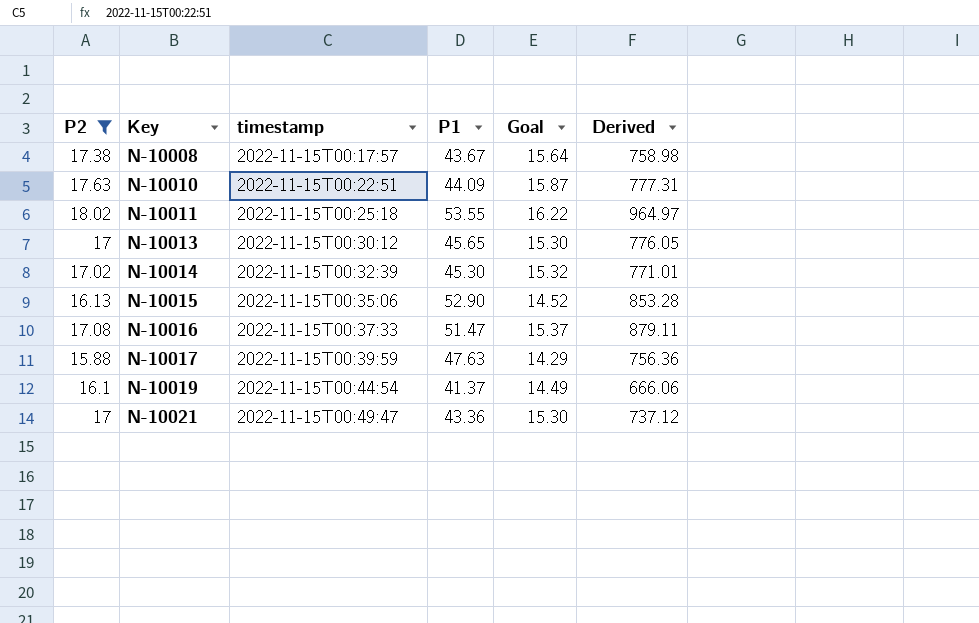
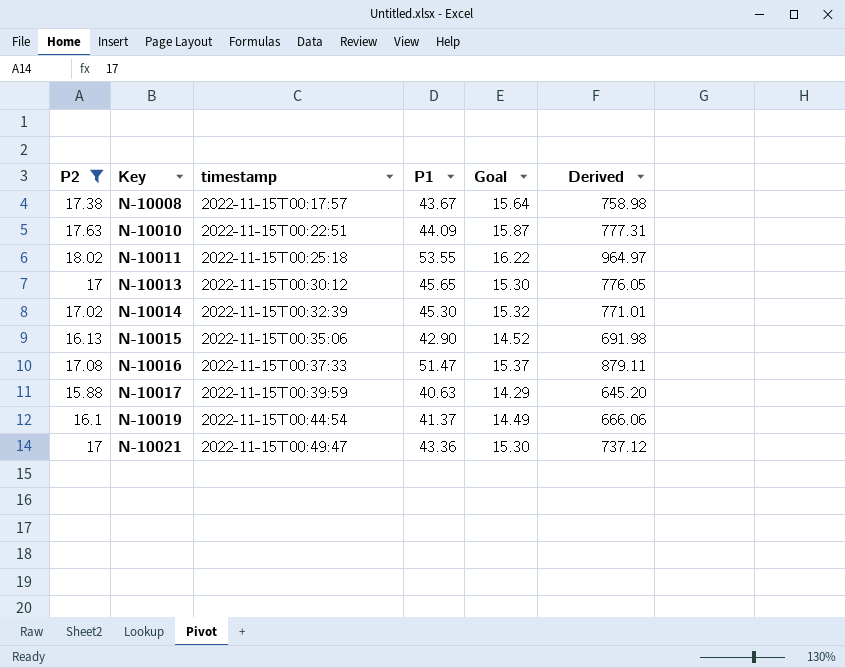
N-10015 | P1: 52.90 -> 42.90
N-10015 | Derived: 853.28 -> 691.98
N-10017 | P1: 47.63 -> 40.63
N-10017 | Derived: 756.36 -> 645.20

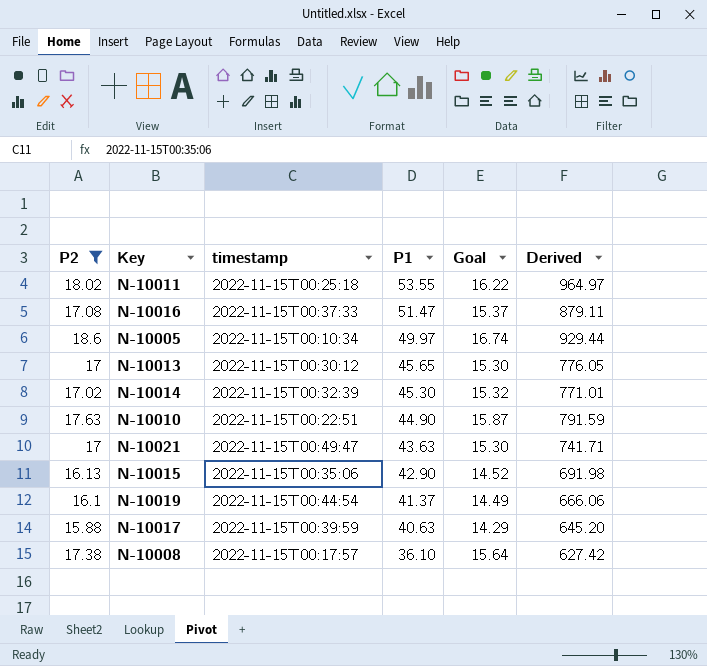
row order: Key ascending -> P1 descending
row N-10005: none -> 18.6 | 2022-11-15T00:10:34 | 49.97 | 16.74 | 929.44
N-10010 | P1: 44.09 -> 44.90
N-10010 | Derived: 777.31 -> 791.59
N-10021 | P1: 43.36 -> 43.63
N-10021 | Derived: 737.12 -> 741.71
N-10008 | P1: 43.67 -> 36.10
N-10008 | Derived: 758.98 -> 627.42

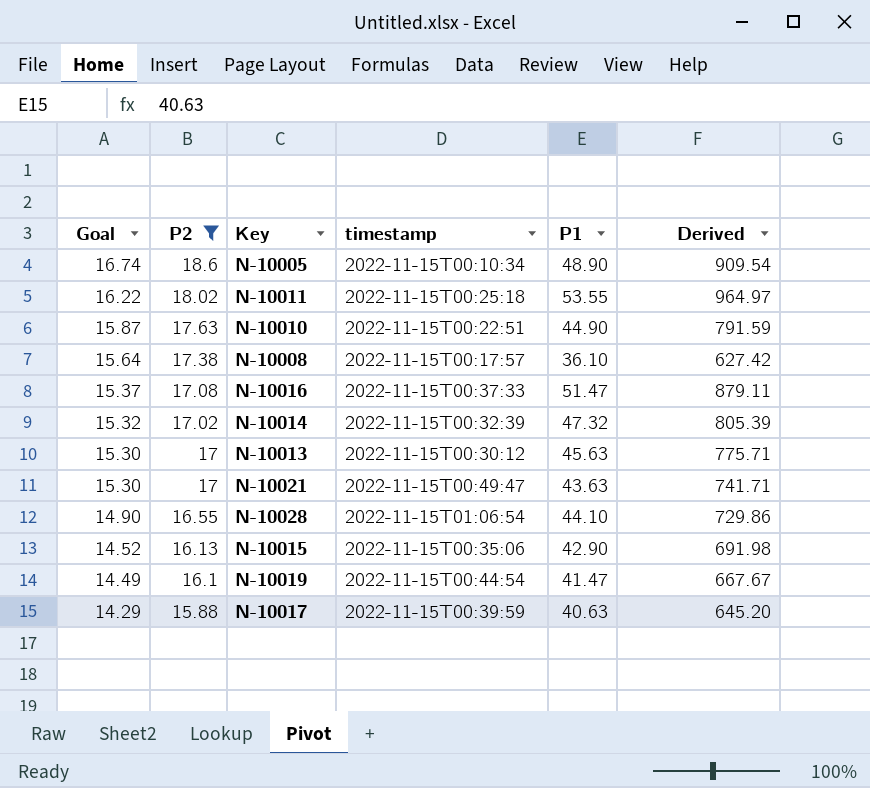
row order: P1 descending -> Goal descending
column Goal | position: 5 -> 1
N-10005 | P1: 49.97 -> 48.90
N-10005 | Derived: 929.44 -> 909.54
N-10014 | P1: 45.30 -> 47.32
N-10014 | Derived: 771.01 -> 805.39
N-10013 | P1: 45.65 -> 45.63
N-10013 | Derived: 776.05 -> 775.71
row N-10028: none -> 14.90 | 16.55 | 2022-11-15T01:06:54 | 44.10 | 729.86
N-10019 | P1: 41.37 -> 41.47
N-10019 | Derived: 666.06 -> 667.67

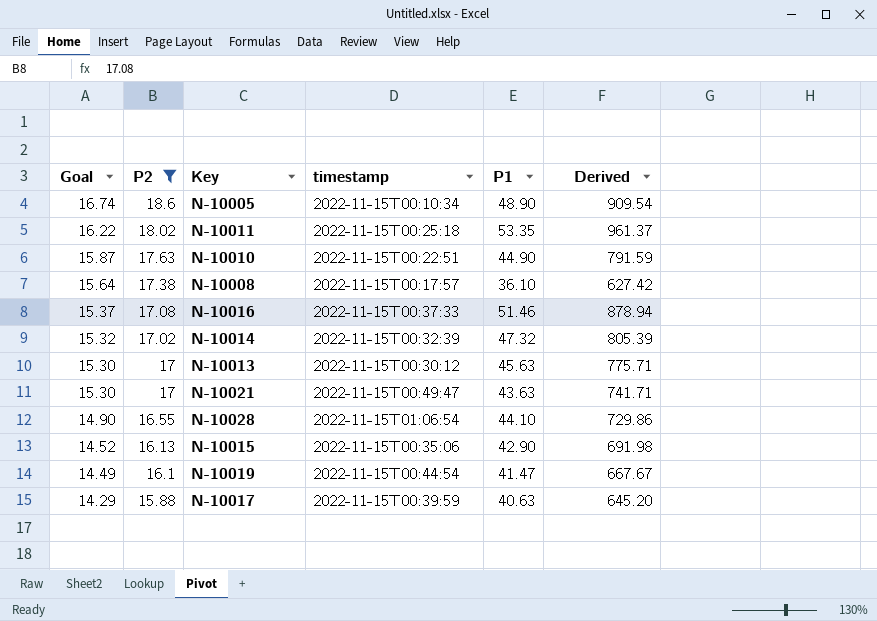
N-10011 | P1: 53.55 -> 53.35
N-10011 | Derived: 964.97 -> 961.37
N-10016 | P1: 51.47 -> 51.46
N-10016 | Derived: 879.11 -> 878.94

